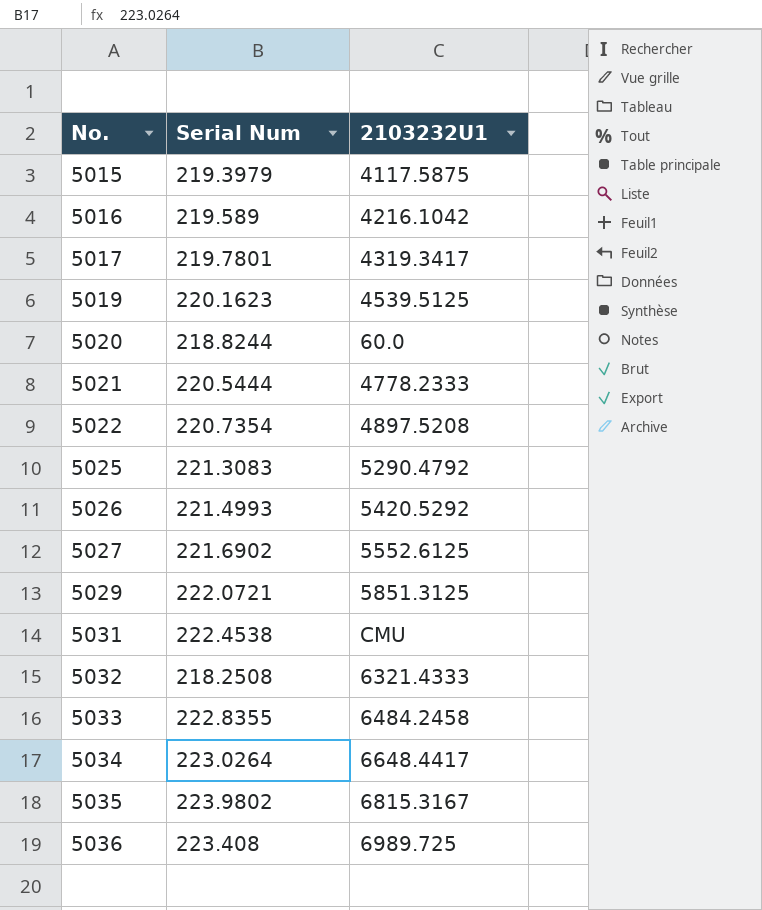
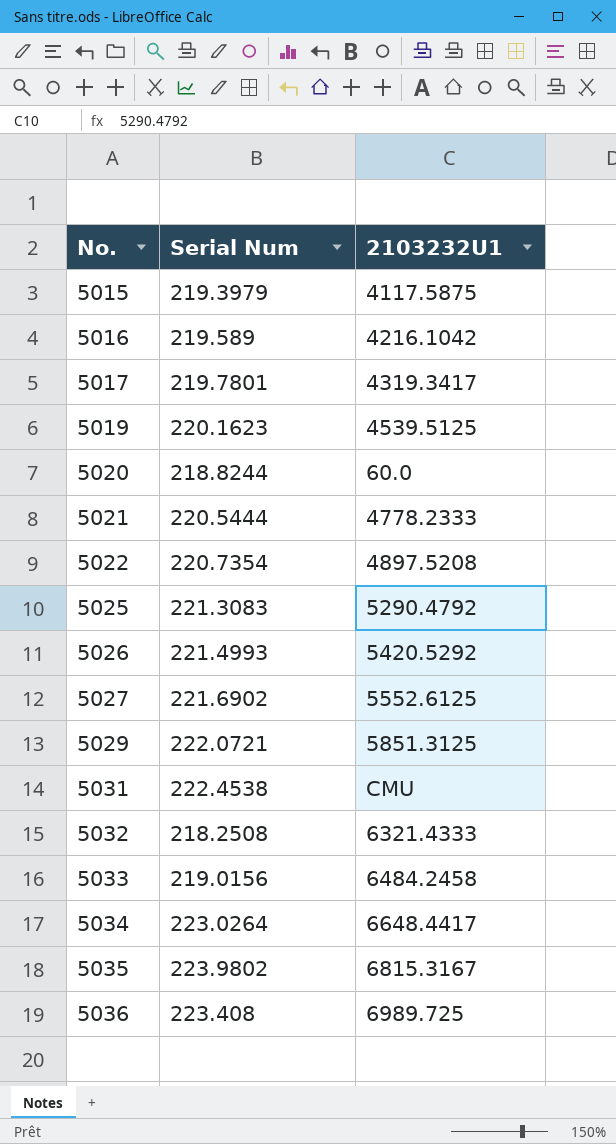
5033 | Serial Num: 222.8355 -> 219.0156

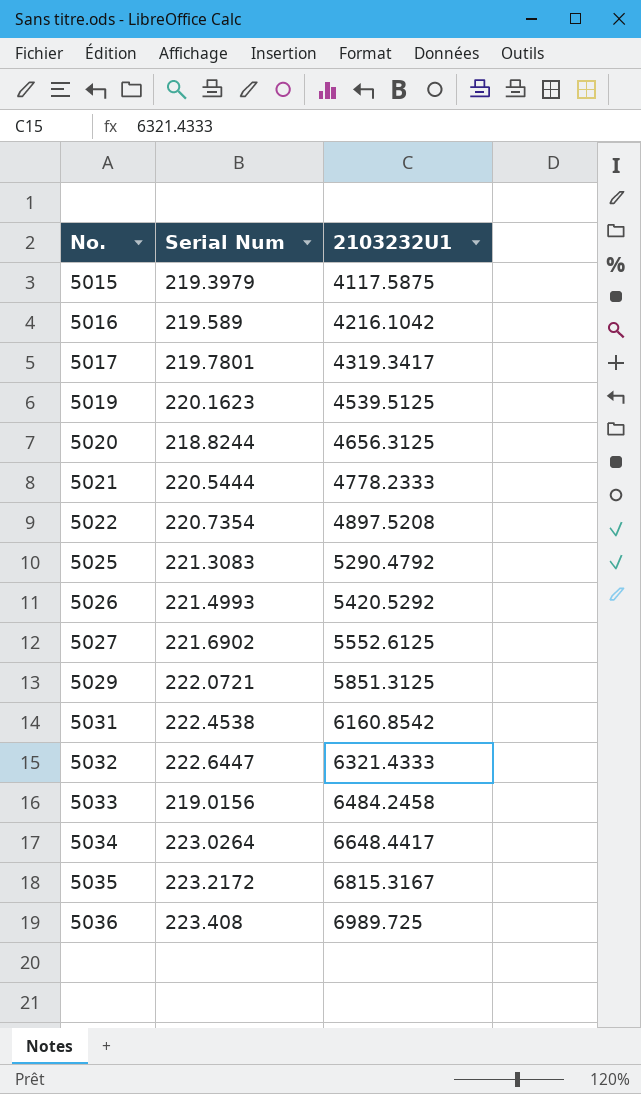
5020 | 2103232U1: 60.0 -> 4656.3125
5031 | 2103232U1: CMU -> 6160.8542
5032 | Serial Num: 218.2508 -> 222.6447
5035 | Serial Num: 223.9802 -> 223.2172

